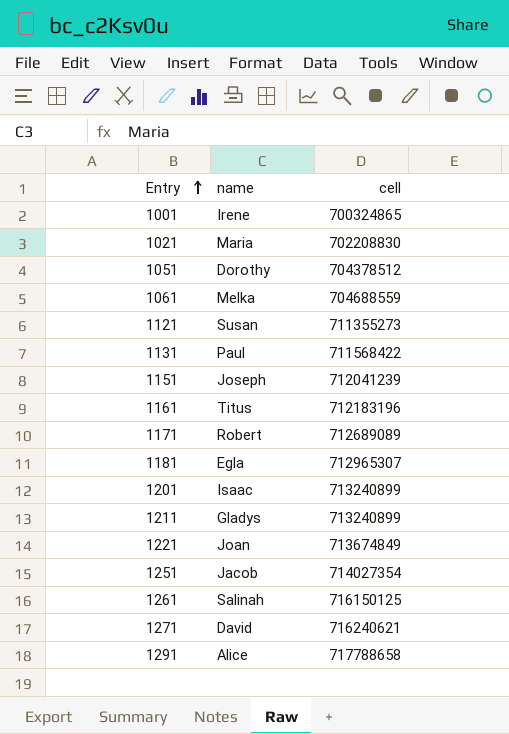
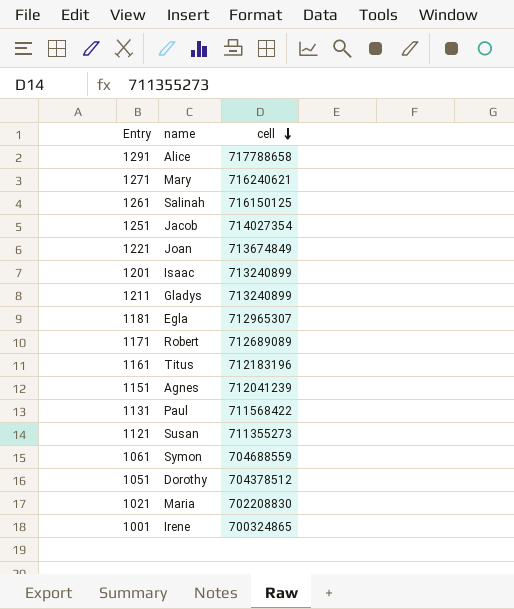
row order: Entry ascending -> cell descending
1271 | name: David -> Mary
1151 | name: Joseph -> Agnes
1061 | name: Melka -> Symon

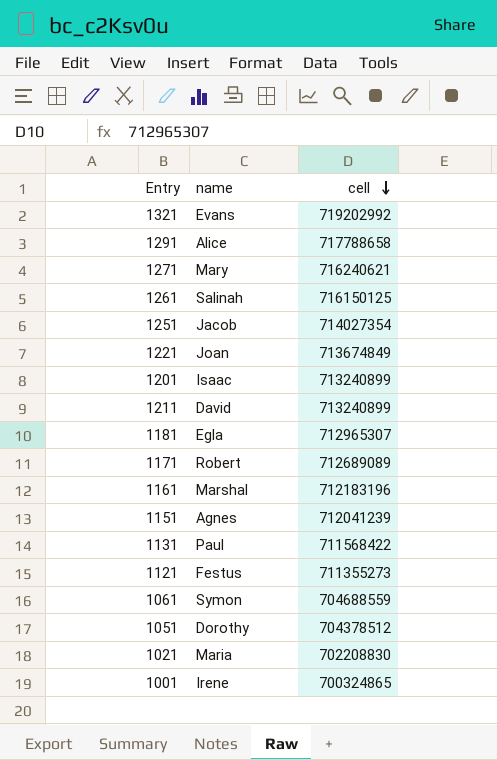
row 1321: none -> Evans | 719202992
1211 | name: Gladys -> David
1161 | name: Titus -> Marshal
1121 | name: Susan -> Festus

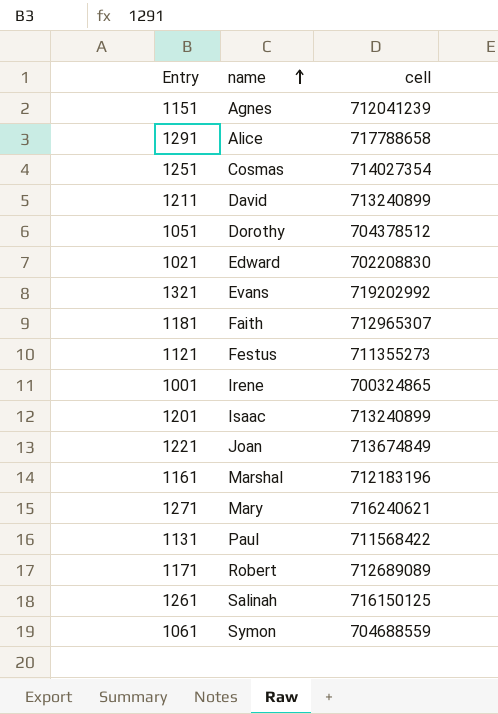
row order: cell descending -> name ascending
1251 | name: Jacob -> Cosmas
1021 | name: Maria -> Edward
1181 | name: Egla -> Faith

